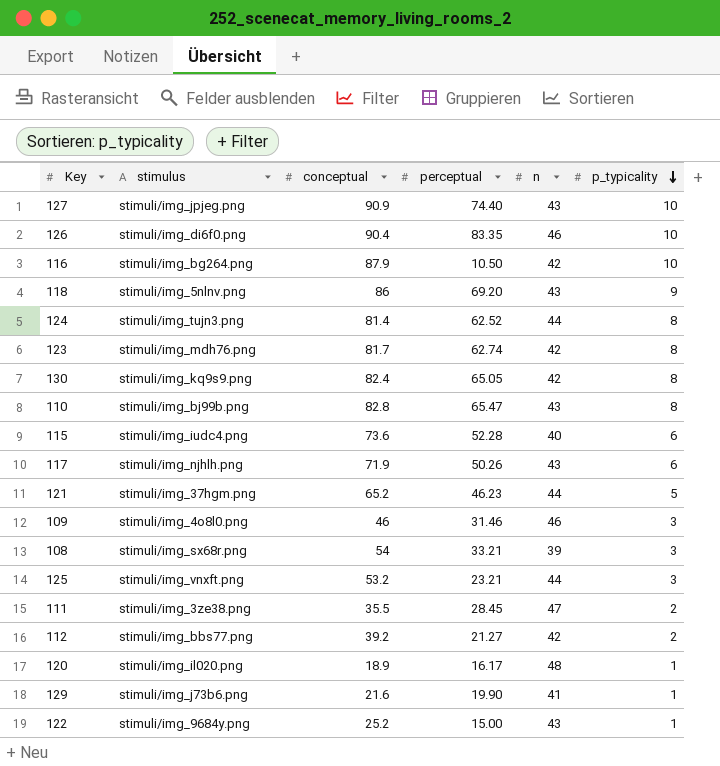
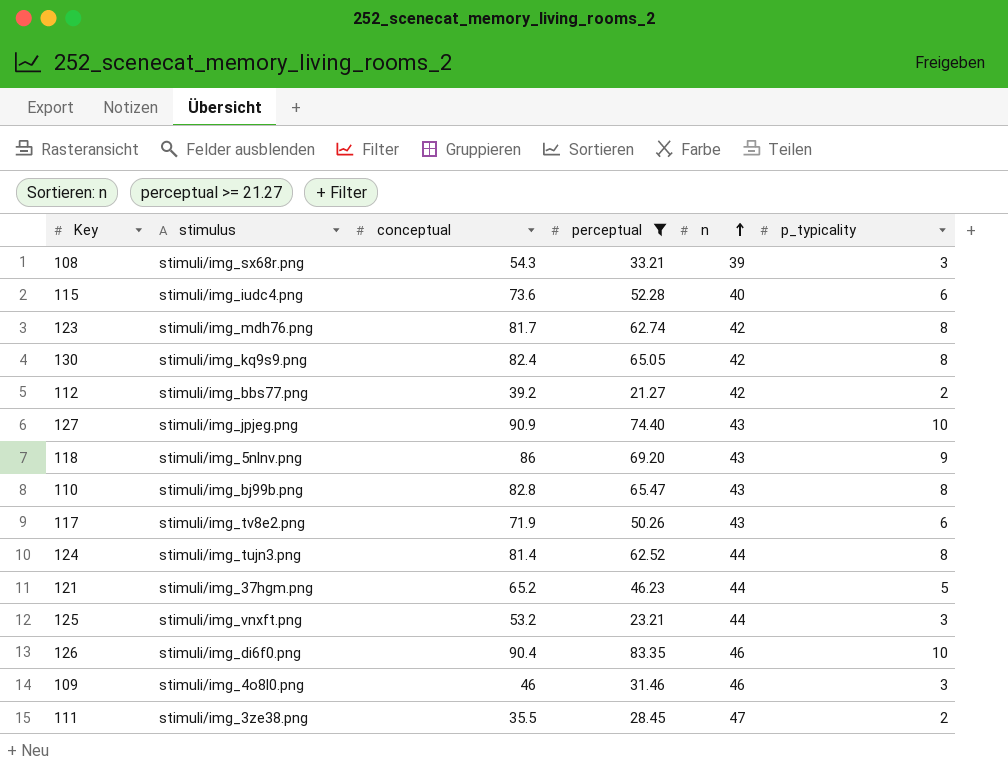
filter: none -> perceptual >= 21.27
row order: p_typicality descending -> n ascending
108 | conceptual: 54 -> 54.3
117 | stimulus: stimuli/img_njhlh.png -> stimuli/img_tv8e2.png

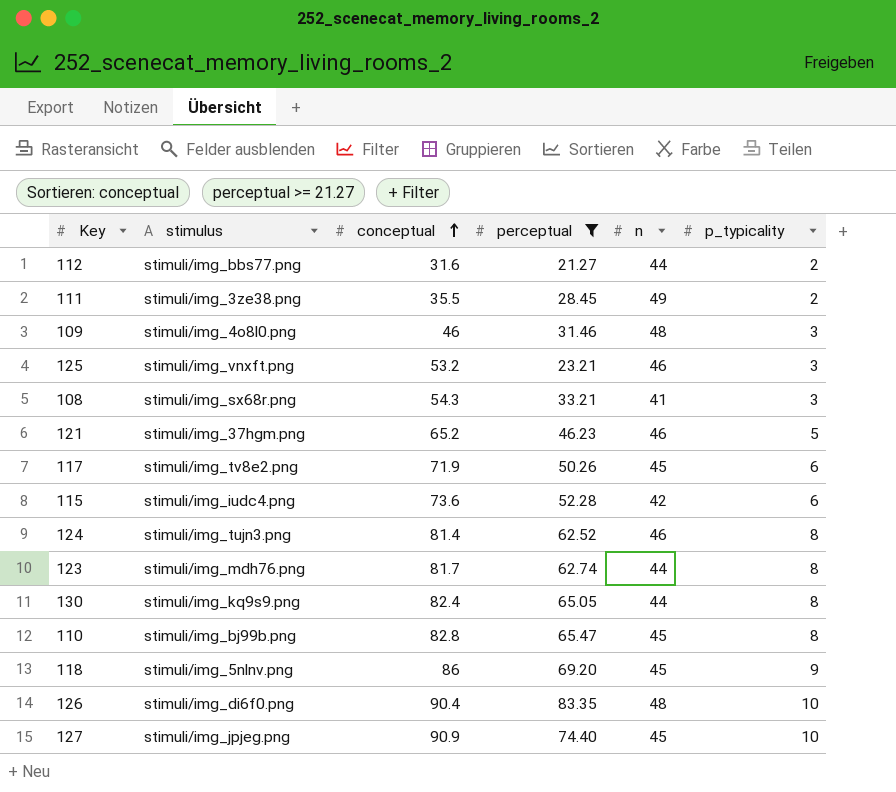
row order: n ascending -> conceptual ascending
112 | conceptual: 39.2 -> 31.6
112 | n: 42 -> 44
111 | n: 47 -> 49
109 | n: 46 -> 48
125 | n: 44 -> 46
108 | n: 39 -> 41
121 | n: 44 -> 46
117 | n: 43 -> 45
115 | n: 40 -> 42
124 | n: 44 -> 46
123 | n: 42 -> 44
130 | n: 42 -> 44
110 | n: 43 -> 45
118 | n: 43 -> 45
126 | n: 46 -> 48
127 | n: 43 -> 45

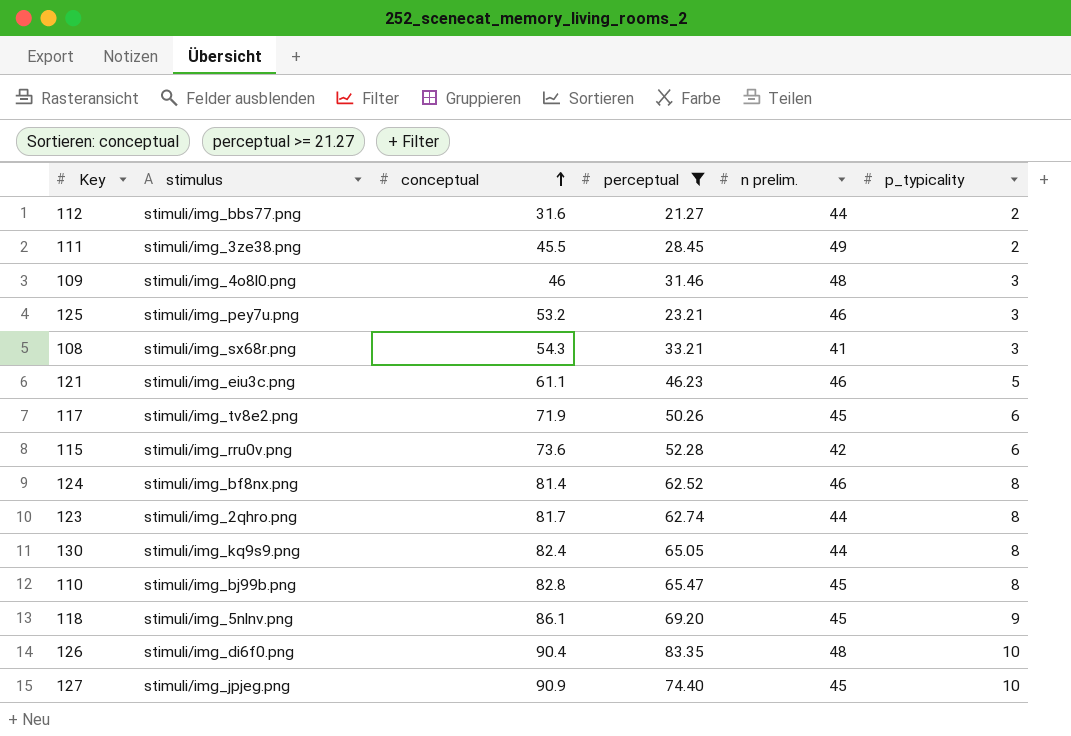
column name: n -> n prelim.
111 | conceptual: 35.5 -> 45.5
125 | stimulus: stimuli/img_vnxft.png -> stimuli/img_pey7u.png
121 | stimulus: stimuli/img_37hgm.png -> stimuli/img_eiu3c.png
121 | conceptual: 65.2 -> 61.1
115 | stimulus: stimuli/img_iudc4.png -> stimuli/img_rru0v.png
124 | stimulus: stimuli/img_tujn3.png -> stimuli/img_bf8nx.png
123 | stimulus: stimuli/img_mdh76.png -> stimuli/img_2qhro.png
118 | conceptual: 86 -> 86.1

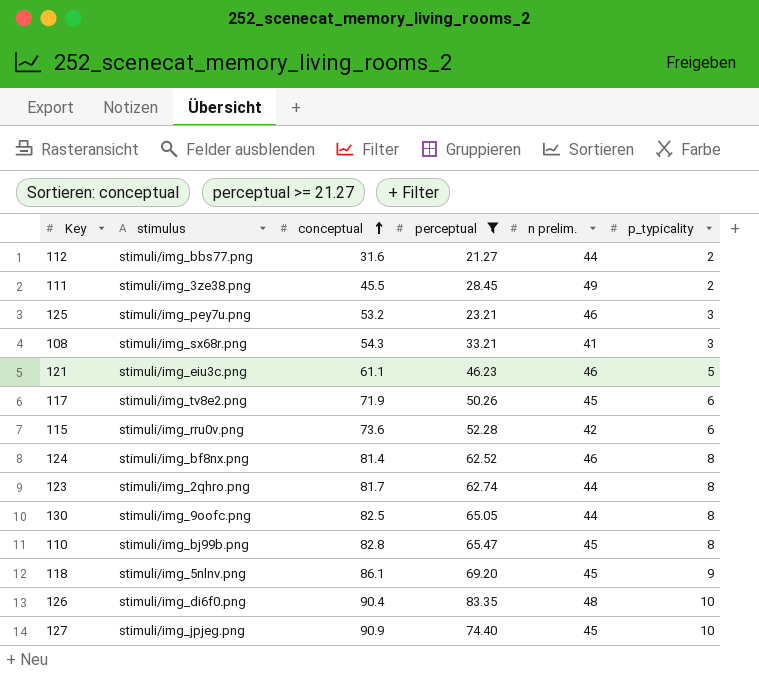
row 109: stimuli/img_4o8l0.png | 46 | 31.46 | 48 | 3 -> none
130 | stimulus: stimuli/img_kq9s9.png -> stimuli/img_9oofc.png
130 | conceptual: 82.4 -> 82.5

